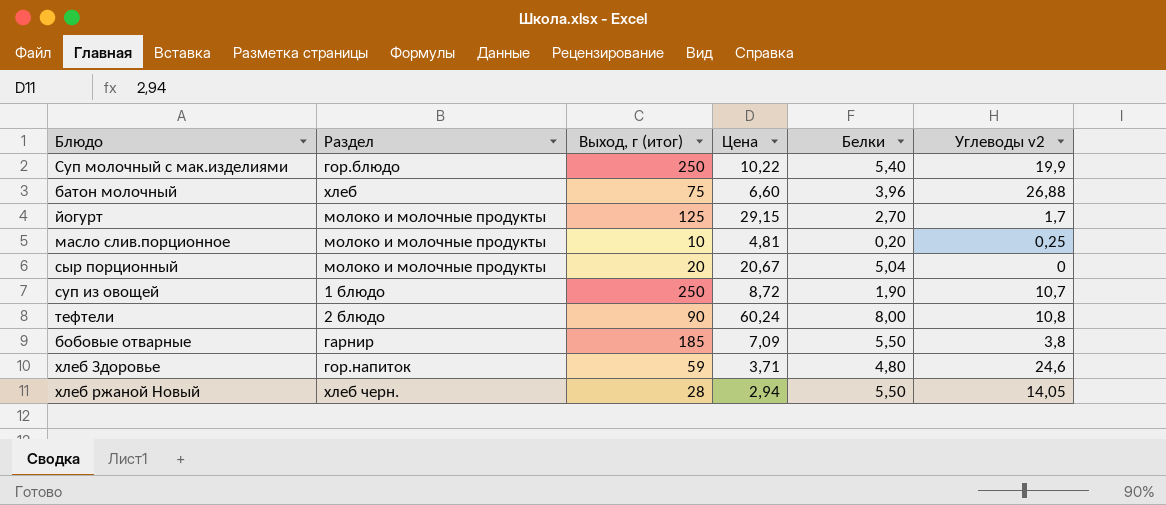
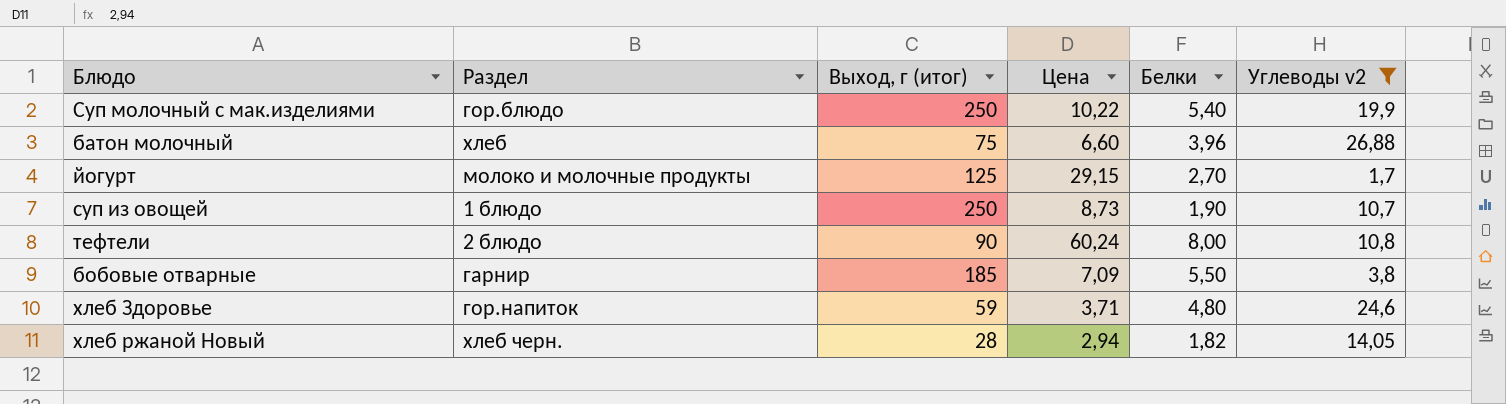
filter: none -> Углеводы v2 >= 1,7
суп из овощей | Цена: 8,72 -> 8,73
хлеб ржаной Новый | Белки: 5,50 -> 1,82

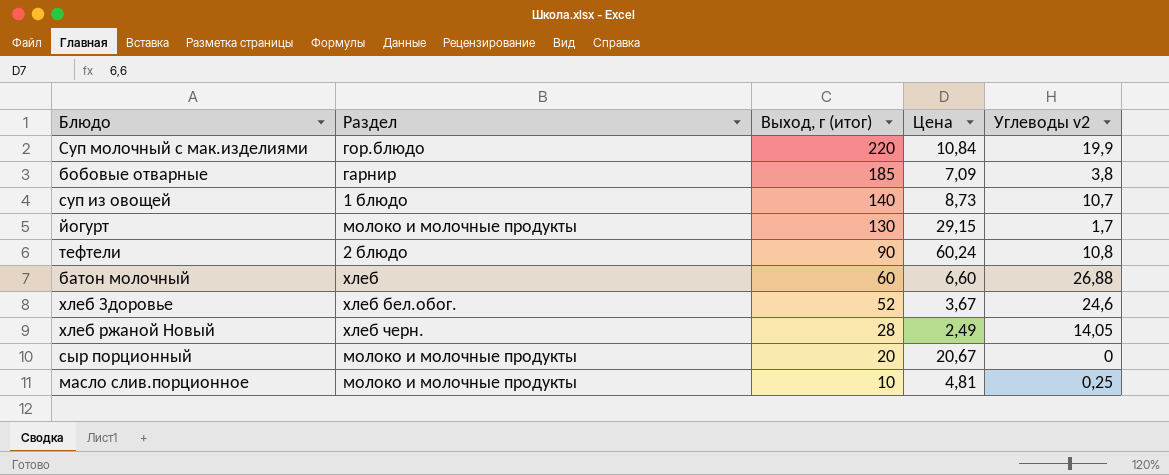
filter: Углеводы v2 >= 1,7 -> none
row order: none -> Выход, г (итог) descending
column Белки | position: 5 -> none
Суп молочный с мак.изделиями | Выход, г (итог): 250 -> 220
Суп молочный с мак.изделиями | Цена: 10,22 -> 10,84
суп из овощей | Выход, г (итог): 250 -> 140
йогурт | Выход, г (итог): 125 -> 130
батон молочный | Выход, г (итог): 75 -> 60
хлеб Здоровье | Раздел: гор.напиток -> хлеб бел.обог.
хлеб Здоровье | Выход, г (итог): 59 -> 52
хлеб Здоровье | Цена: 3,71 -> 3,67
хлеб ржаной Новый | Цена: 2,94 -> 2,49

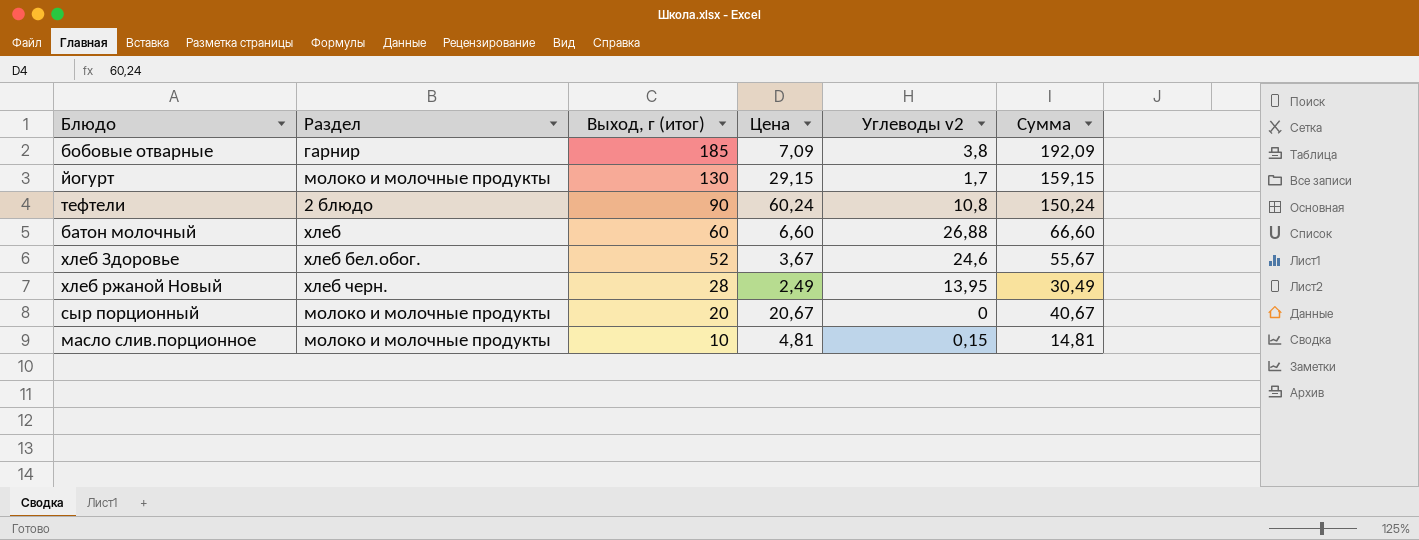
column Сумма | formula: none -> [Выход, г (итог)] + [Цена]
row Суп молочный с мак.изделиями: гор.блюдо | 220 | 10,84 | 19,9 -> none
row суп из овощей: 1 блюдо | 140 | 8,73 | 10,7 -> none
хлеб ржаной Новый | Углеводы v2: 14,05 -> 13,95
масло слив.порционное | Углеводы v2: 0,25 -> 0,15

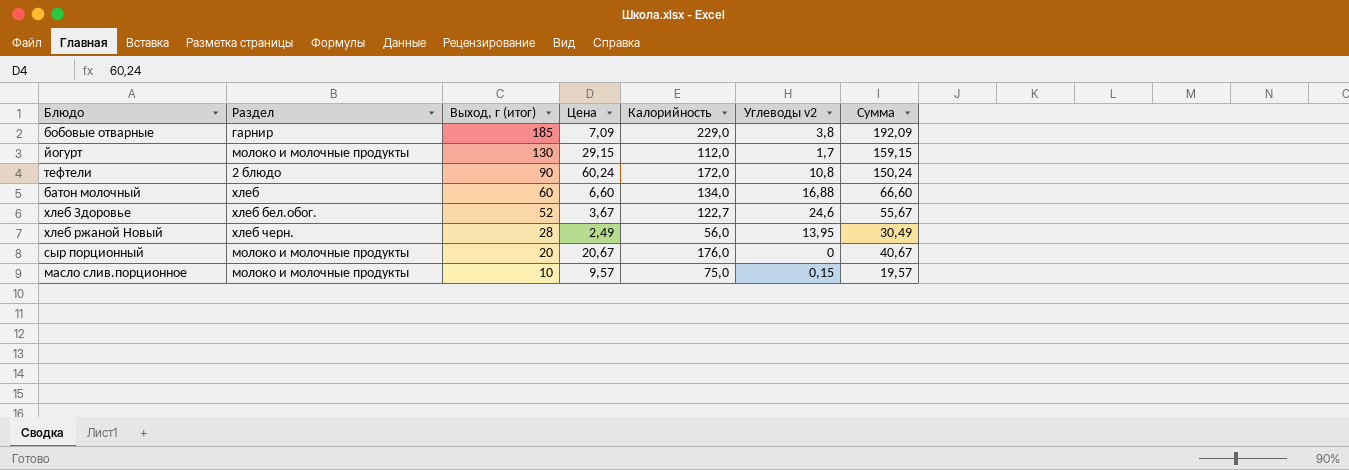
column Калорийность | position: none -> 5
батон молочный | Углеводы v2: 26,88 -> 16,88
масло слив.порционное | Цена: 4,81 -> 9,57
масло слив.порционное | Сумма: 14,81 -> 19,57

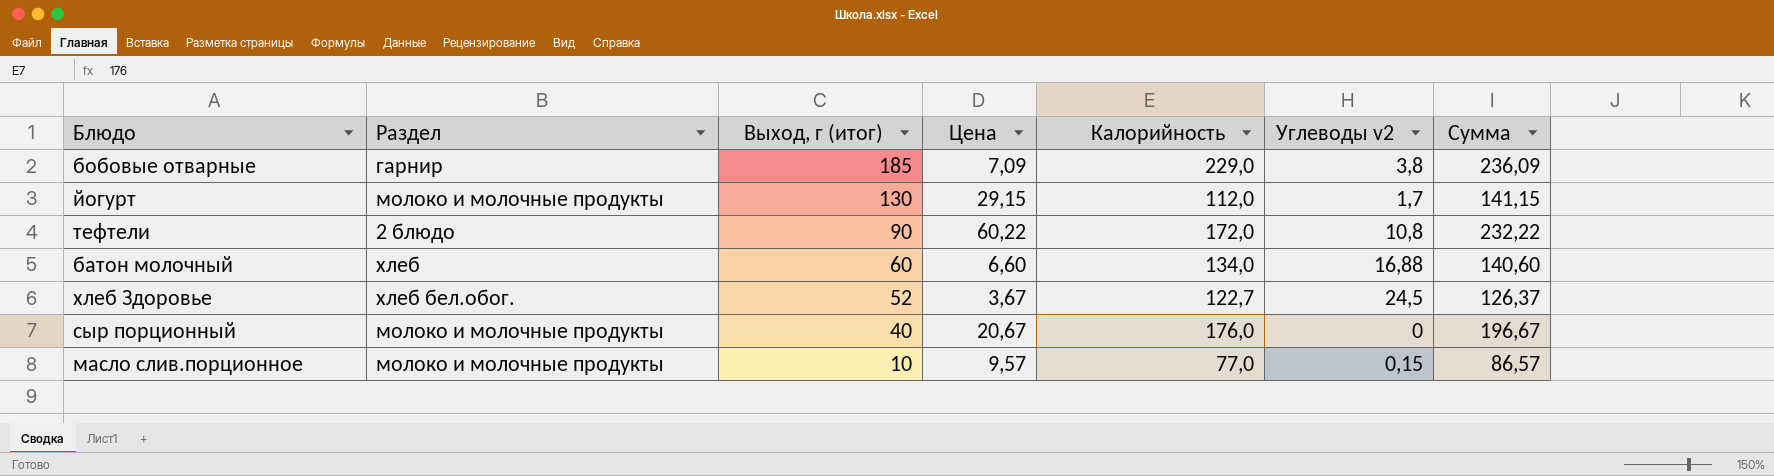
column Сумма | formula: [Выход, г (итог)] + [Цена] -> [Цена] + [Калорийность]
row хлеб ржаной Новый: хлеб черн. | 28 | 2,49 | 56,0 | 13,95 | 30,49 -> none
тефтели | Цена: 60,24 -> 60,22
хлеб Здоровье | Углеводы v2: 24,6 -> 24,5
сыр порционный | Выход, г (итог): 20 -> 40
масло слив.порционное | Калорийность: 75,0 -> 77,0

